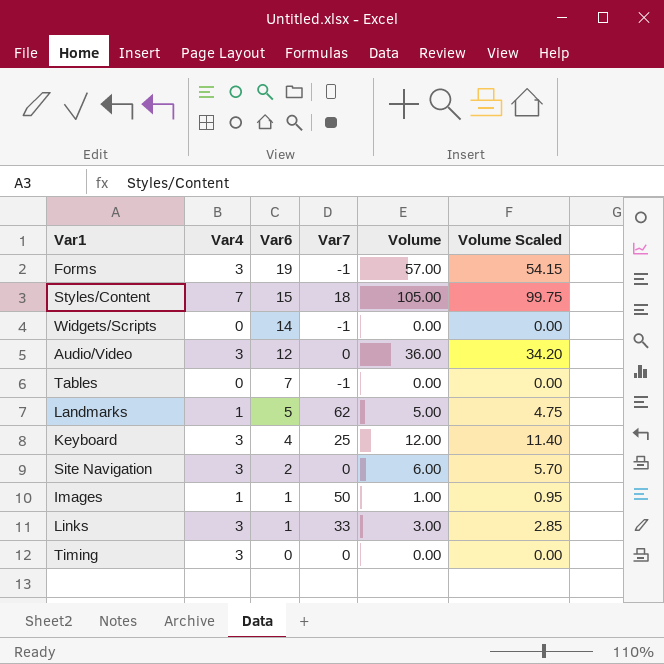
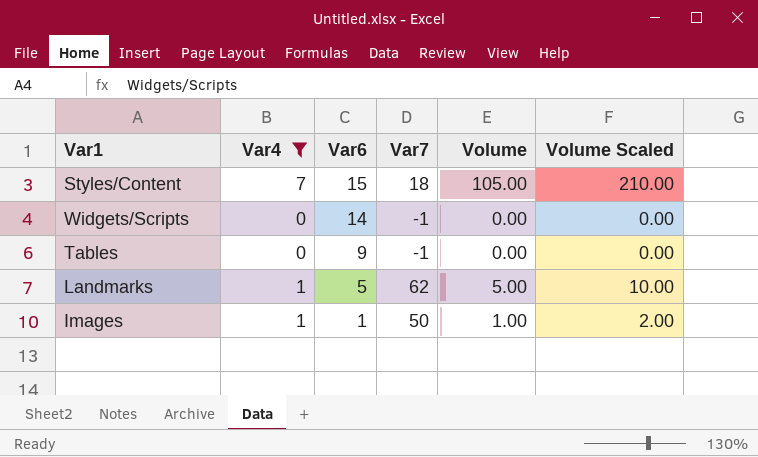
filter: none -> Var4 != 3
column Volume Scaled | formula: [Volume] * 0.95 -> [Volume] * 2
Tables | Var6: 7 -> 9

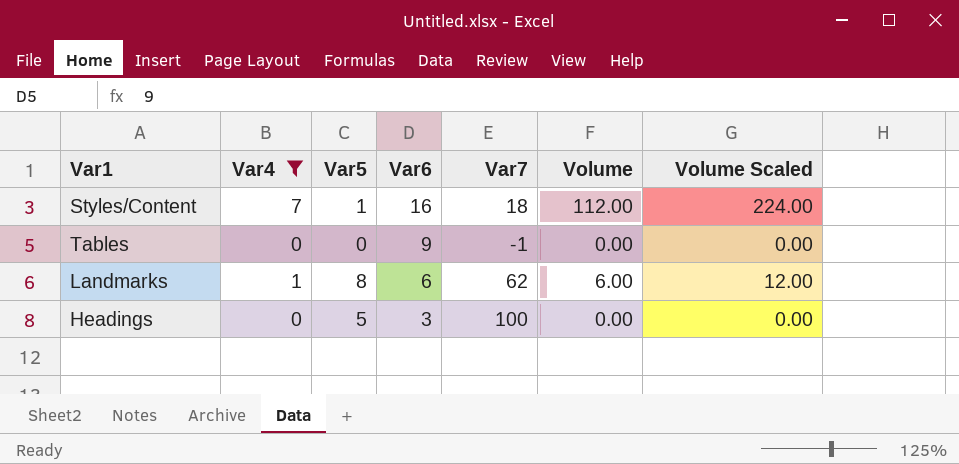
column Var5 | position: none -> 3
row Widgets/Scripts: 0 | 14 | -1 | 0.00 | 0.00 -> none
row Images: 1 | 1 | 50 | 1.00 | 2.00 -> none
Styles/Content | Var6: 15 -> 16
Styles/Content | Volume: 105.00 -> 112.00
Styles/Content | Volume Scaled: 210.00 -> 224.00
Landmarks | Var6: 5 -> 6
Landmarks | Volume: 5.00 -> 6.00
Landmarks | Volume Scaled: 10.00 -> 12.00
row Headings: none -> 0 | 5 | 3 | 100 | 0.00 | 0.00

